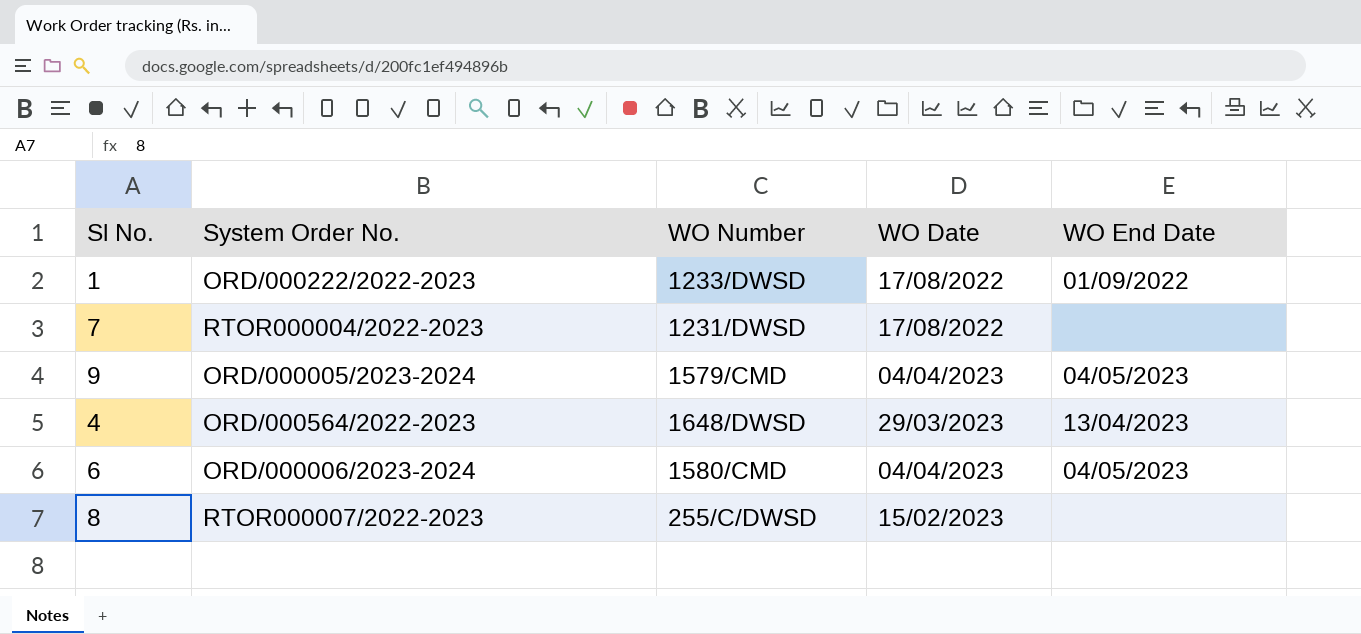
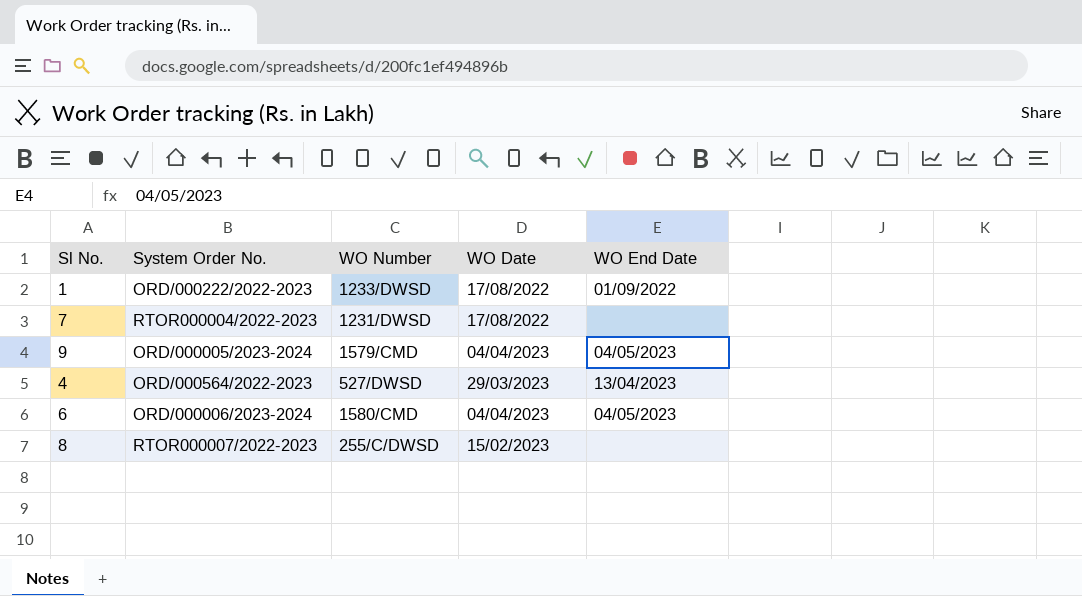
4 | WO Number: 1648/DWSD -> 527/DWSD

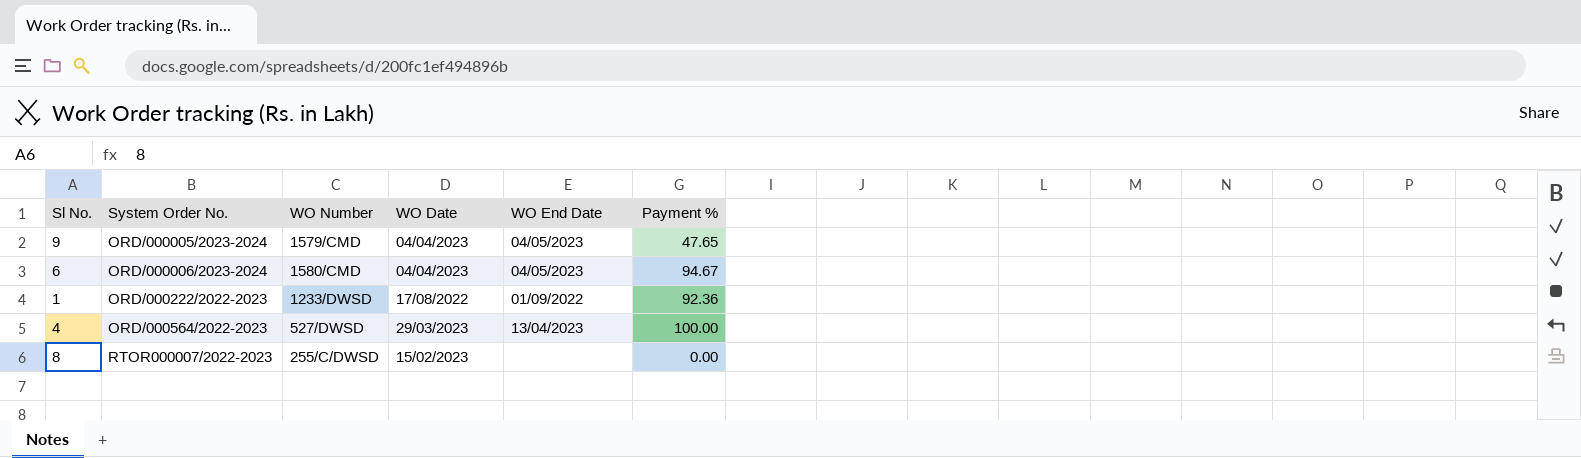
row order: none -> System Order No. ascending
column Payment % | position: none -> 6
row 7: RTOR000004/2022-2023 | 1231/DWSD | 17/08/2022 | none -> none

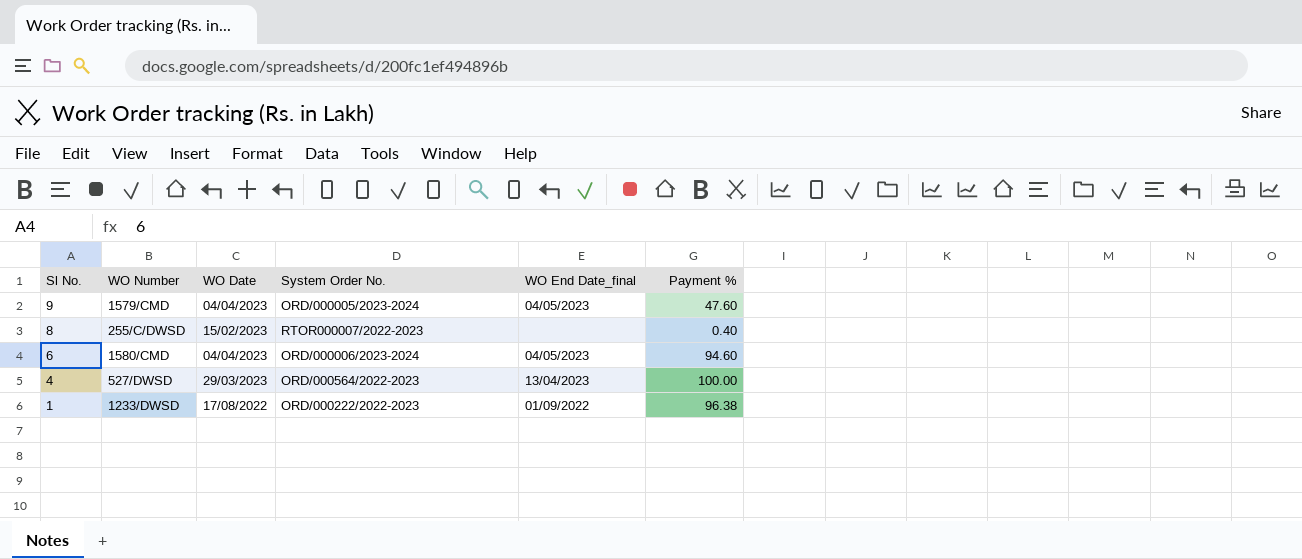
row order: System Order No. ascending -> Sl No. descending
column System Order No. | position: 2 -> 4
column name: WO End Date -> WO End Date_final
9 | Payment %: 47.65 -> 47.60
8 | Payment %: 0.00 -> 0.40
6 | Payment %: 94.67 -> 94.60
1 | Payment %: 92.36 -> 96.38

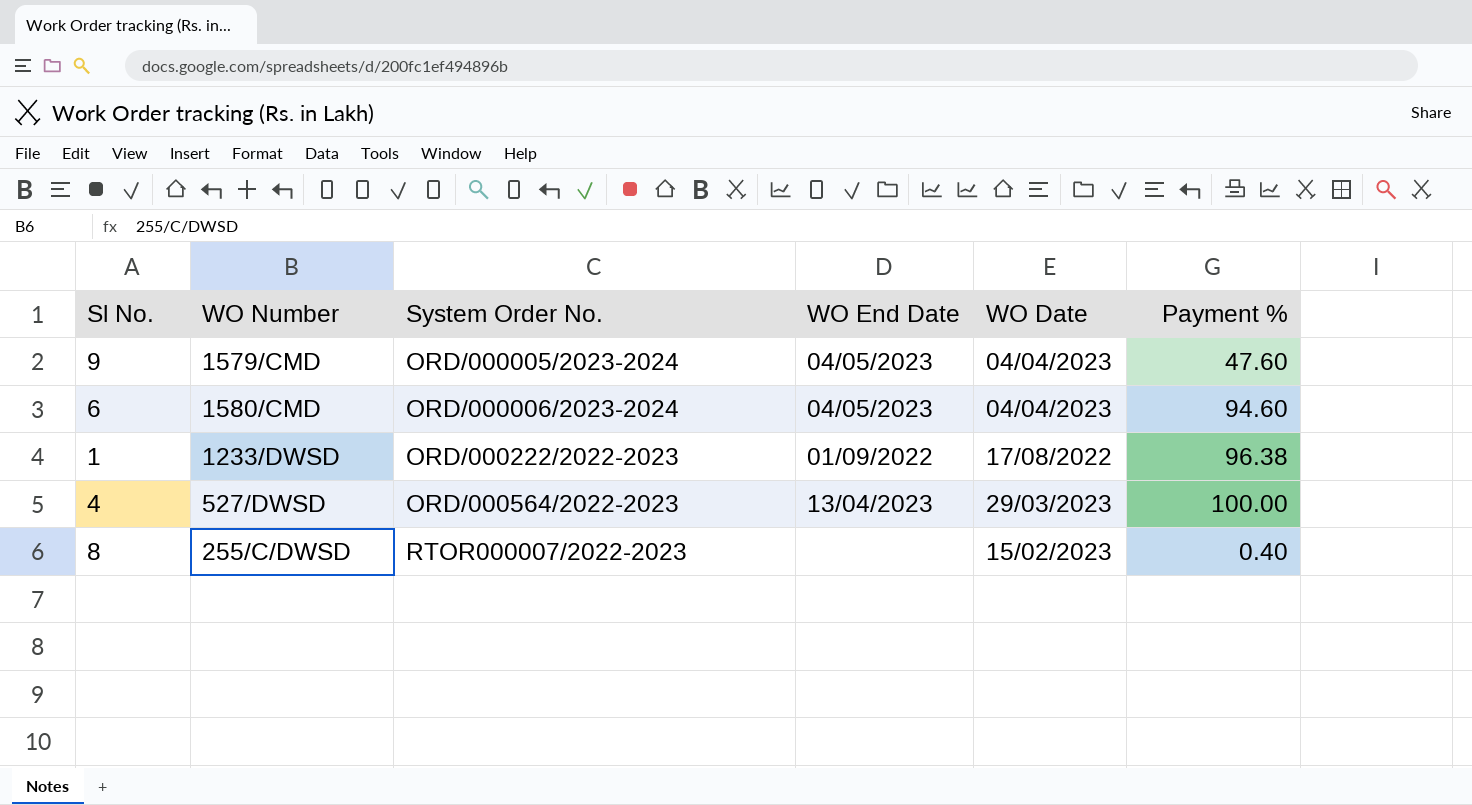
row order: Sl No. descending -> System Order No. ascending
column name: WO End Date_final -> WO End Date
column WO Date | position: 3 -> 5

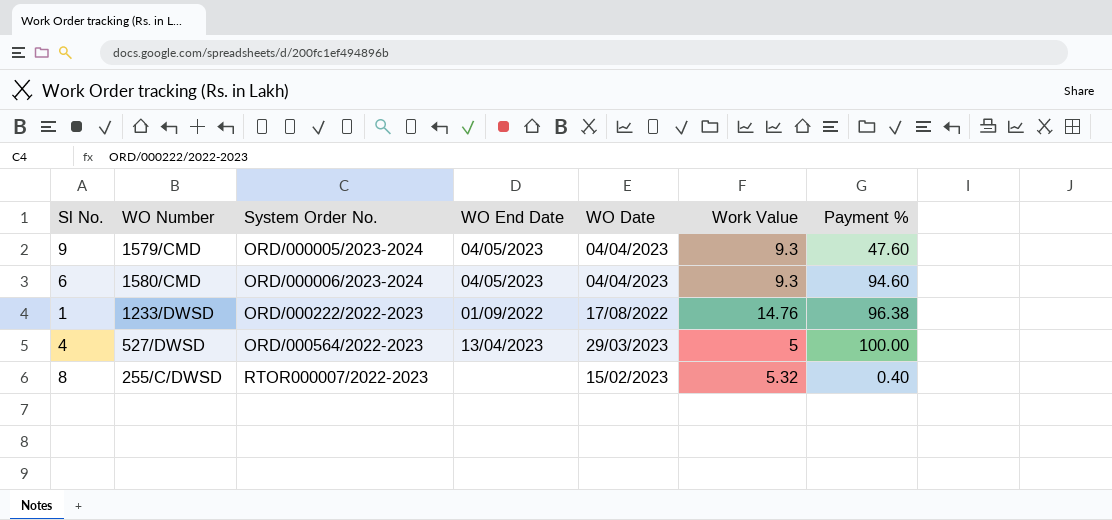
column Work Value | position: none -> 6

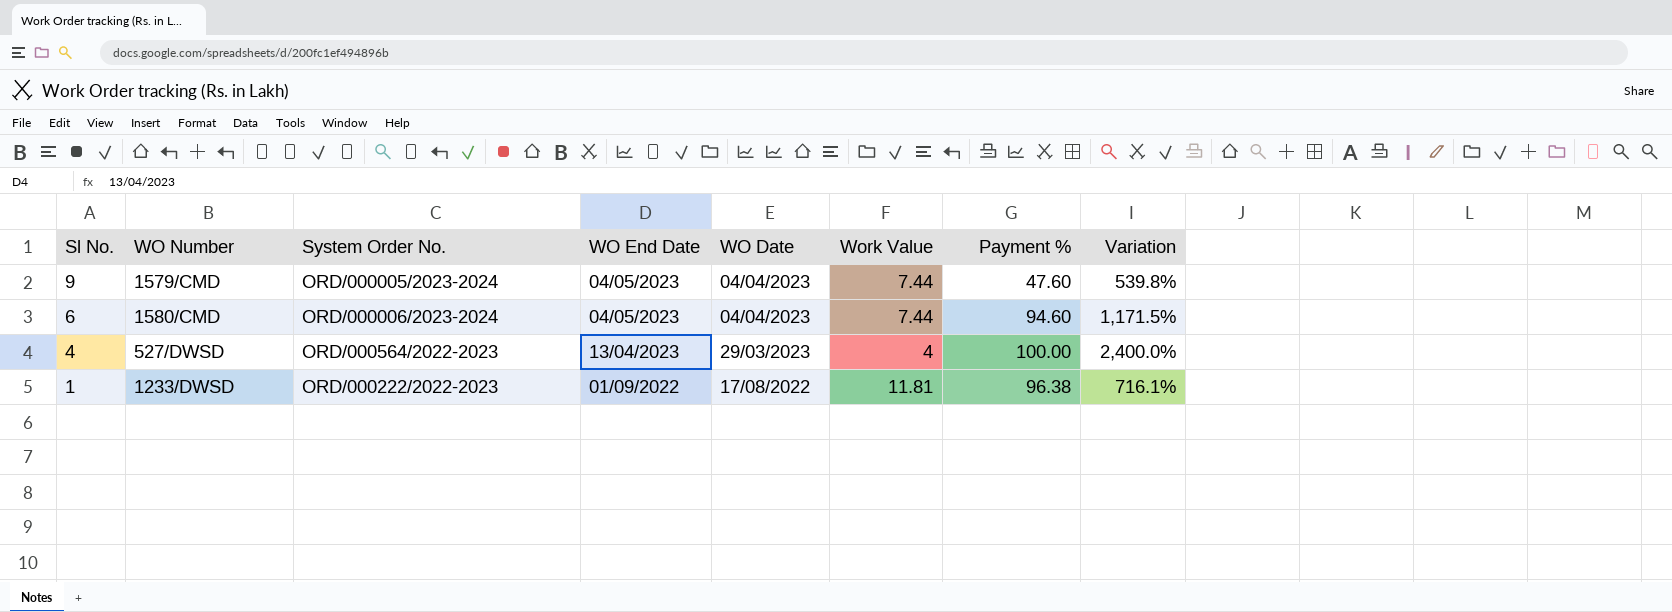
row order: System Order No. ascending -> Sl No. descending
column Variation | formula: none -> ([Payment %] - [Work Value]) / [Work Value]
row 8: 255/C/DWSD | RTOR000007/2022-2023 | none | 15/02/2023 | 5.32 | 0.40 -> none
9 | Work Value: 9.3 -> 7.44
6 | Work Value: 9.3 -> 7.44
4 | Work Value: 5 -> 4
1 | Work Value: 14.76 -> 11.81

